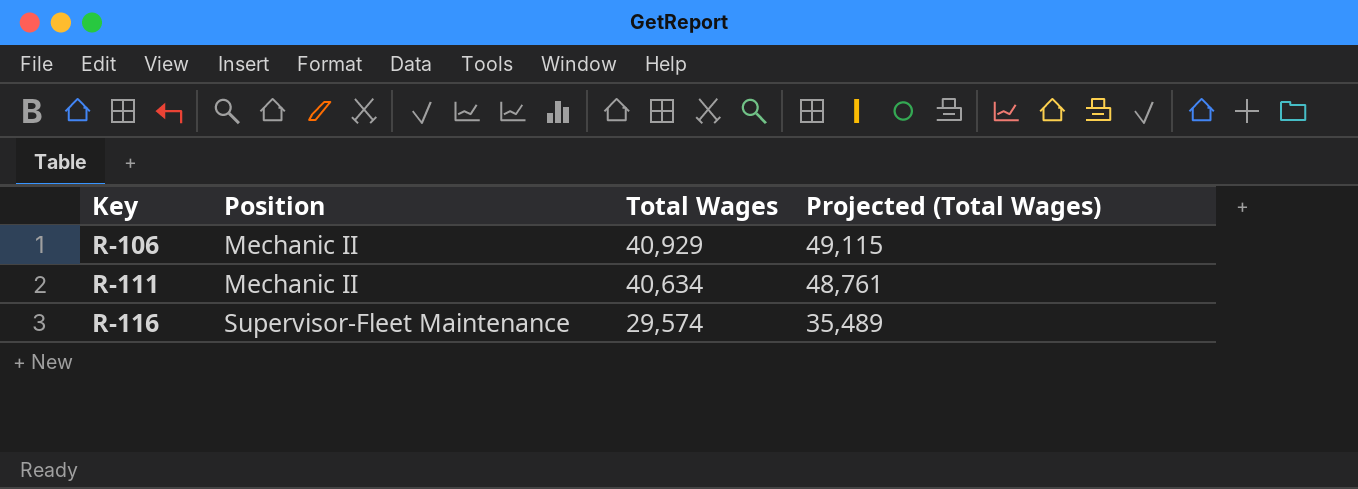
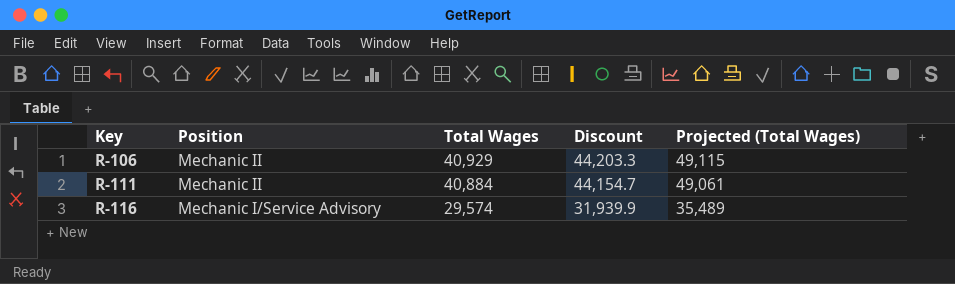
column Discount | formula: none -> [Total Wages] * 1.08
R-111 | Total Wages: 40,634 -> 40,884
R-111 | Projected (Total Wages): 48,761 -> 49,061
R-116 | Position: Supervisor-Fleet Maintenance -> Mechanic I/Service Advisory

